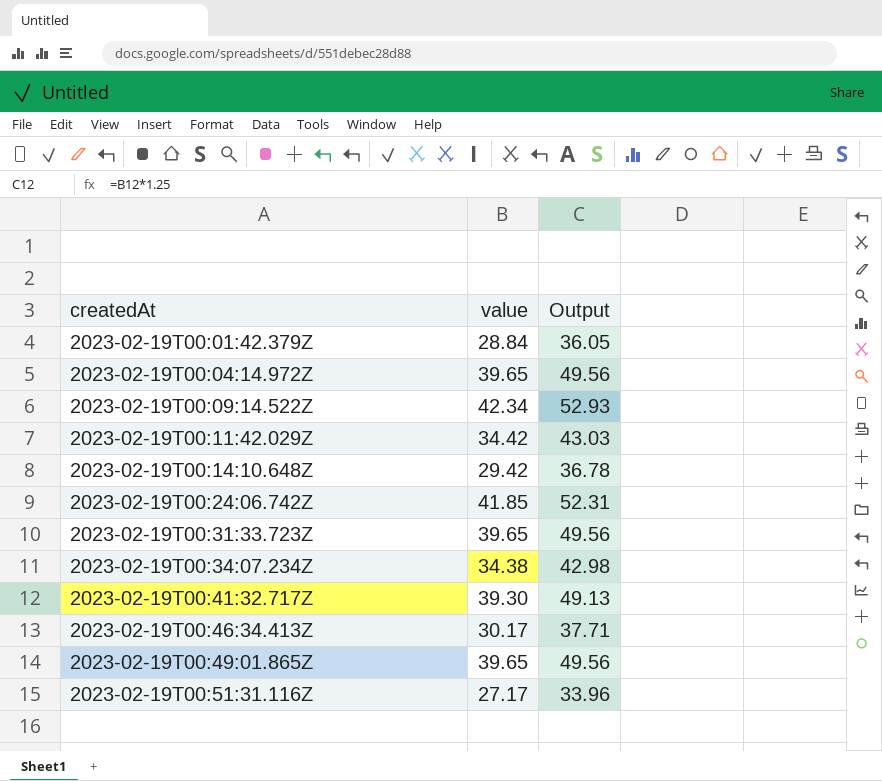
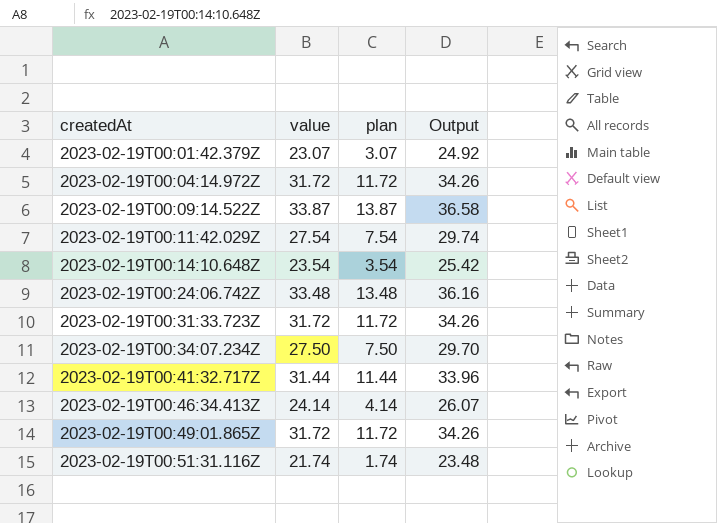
column plan | formula: none -> [value] - 20
column Output | formula: [value] * 1.25 -> [value] * 1.08
2023-02-19T00:01:42.379Z | value: 28.84 -> 23.07
2023-02-19T00:04:14.972Z | value: 39.65 -> 31.72
2023-02-19T00:09:14.522Z | value: 42.34 -> 33.87
2023-02-19T00:11:42.029Z | value: 34.42 -> 27.54
2023-02-19T00:14:10.648Z | value: 29.42 -> 23.54
2023-02-19T00:24:06.742Z | value: 41.85 -> 33.48
2023-02-19T00:31:33.723Z | value: 39.65 -> 31.72
2023-02-19T00:34:07.234Z | value: 34.38 -> 27.50
2023-02-19T00:41:32.717Z | value: 39.30 -> 31.44
2023-02-19T00:46:34.413Z | value: 30.17 -> 24.14
2023-02-19T00:49:01.865Z | value: 39.65 -> 31.72
2023-02-19T00:51:31.116Z | value: 27.17 -> 21.74

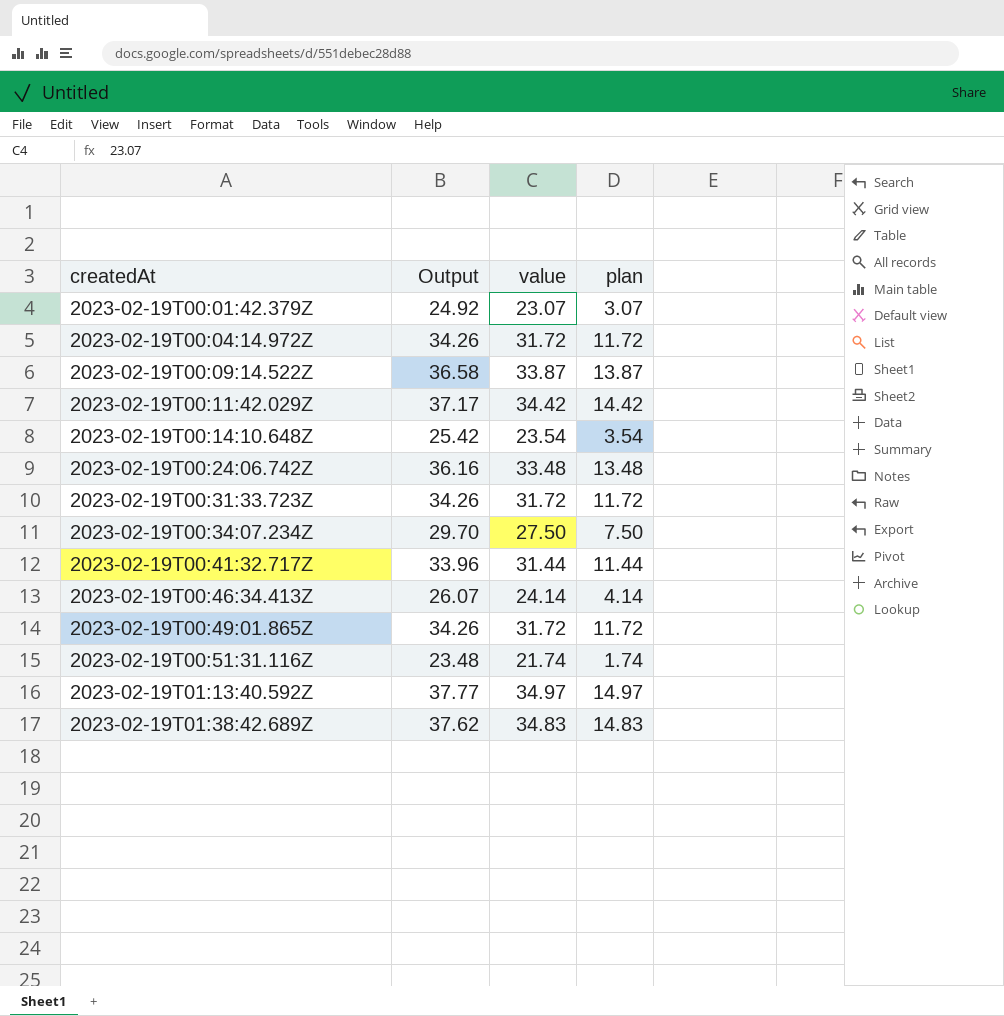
column Output | position: 4 -> 2
2023-02-19T00:11:42.029Z | Output: 29.74 -> 37.17
2023-02-19T00:11:42.029Z | value: 27.54 -> 34.42
2023-02-19T00:11:42.029Z | plan: 7.54 -> 14.42
row 2023-02-19T01:13:40.592Z: none -> 37.77 | 34.97 | 14.97
row 2023-02-19T01:38:42.689Z: none -> 37.62 | 34.83 | 14.83

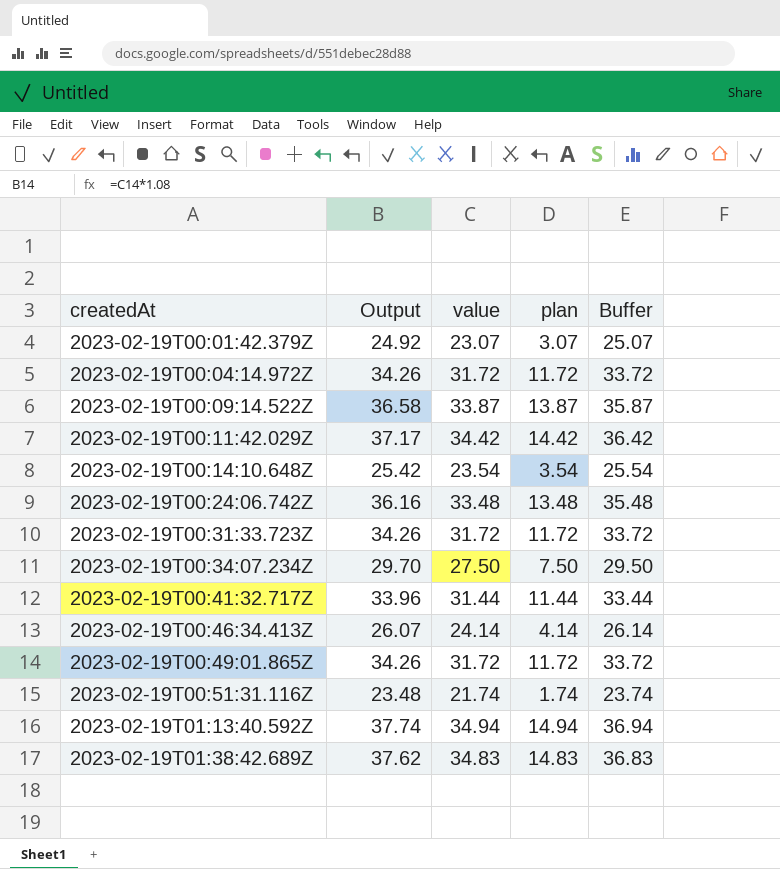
column Buffer | formula: none -> [value] + 2
2023-02-19T01:13:40.592Z | Output: 37.77 -> 37.74
2023-02-19T01:13:40.592Z | value: 34.97 -> 34.94
2023-02-19T01:13:40.592Z | plan: 14.97 -> 14.94

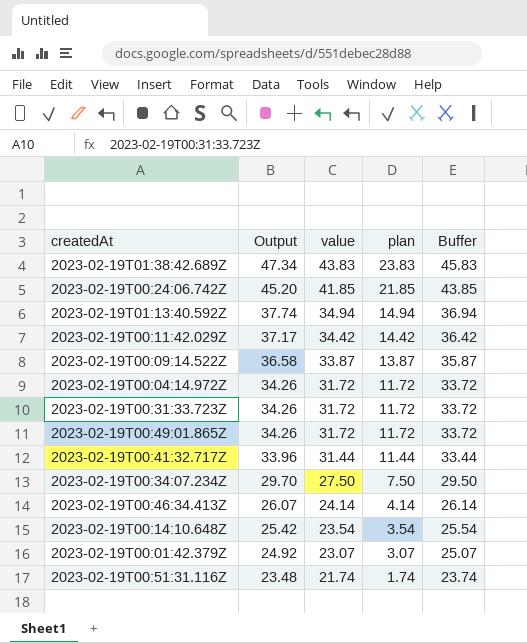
row order: createdAt ascending -> Output descending
2023-02-19T01:38:42.689Z | Output: 37.62 -> 47.34
2023-02-19T01:38:42.689Z | value: 34.83 -> 43.83
2023-02-19T01:38:42.689Z | plan: 14.83 -> 23.83
2023-02-19T01:38:42.689Z | Buffer: 36.83 -> 45.83
2023-02-19T00:24:06.742Z | Output: 36.16 -> 45.20
2023-02-19T00:24:06.742Z | value: 33.48 -> 41.85
2023-02-19T00:24:06.742Z | plan: 13.48 -> 21.85
2023-02-19T00:24:06.742Z | Buffer: 35.48 -> 43.85

